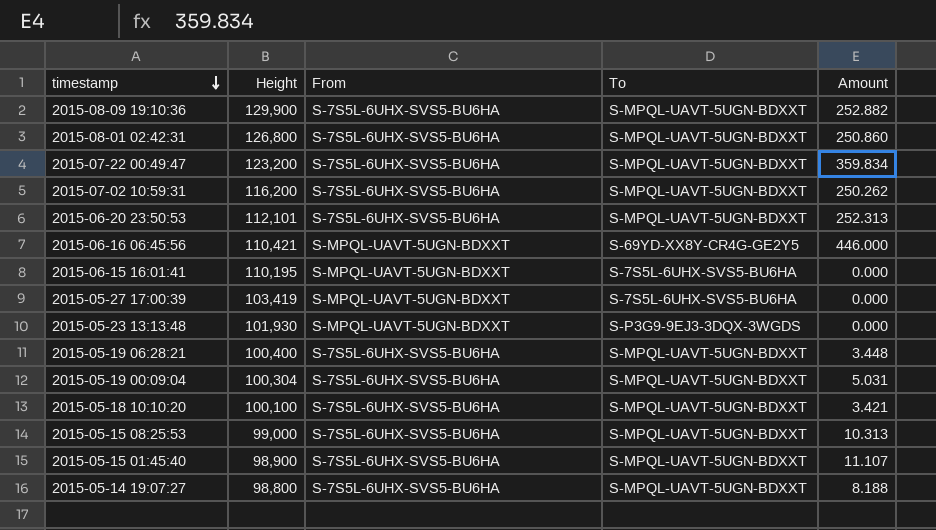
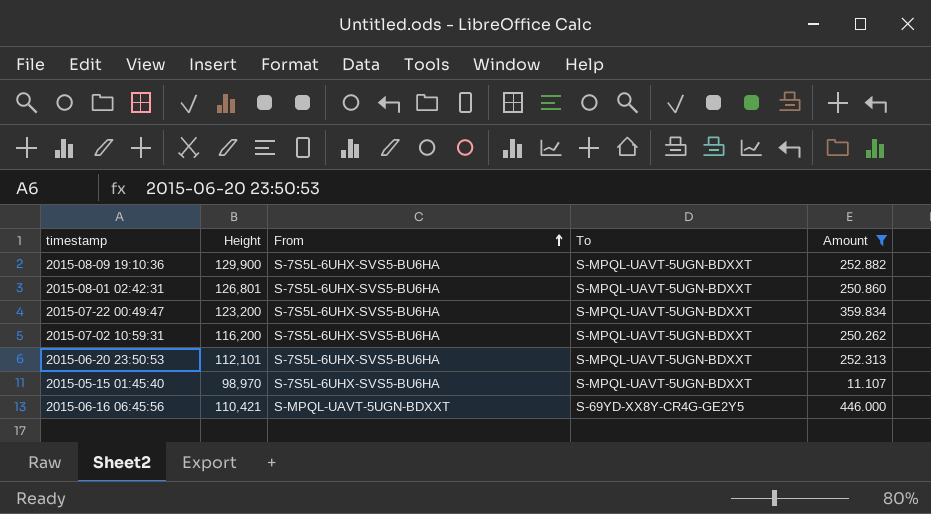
filter: none -> Amount >= 11.107
row order: timestamp descending -> From ascending
2015-08-01 02:42:31 | Height: 126,800 -> 126,801
2015-05-15 01:45:40 | Height: 98,900 -> 98,970

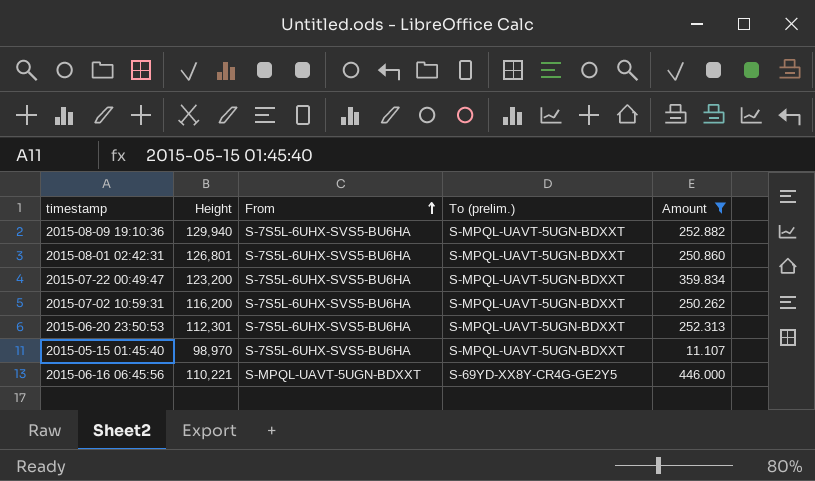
column name: To -> To (prelim.)
2015-08-09 19:10:36 | Height: 129,900 -> 129,940
2015-06-20 23:50:53 | Height: 112,101 -> 112,301
2015-06-16 06:45:56 | Height: 110,421 -> 110,221

